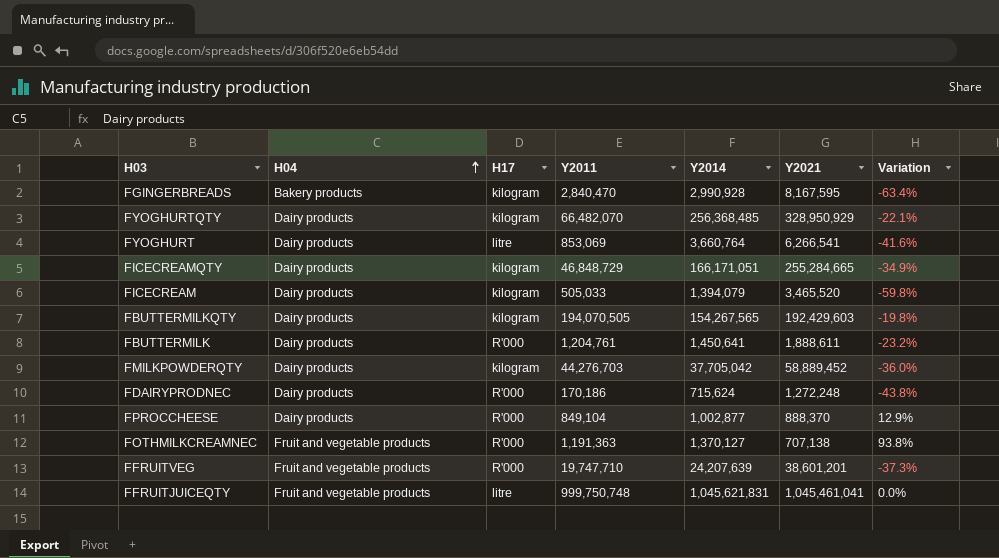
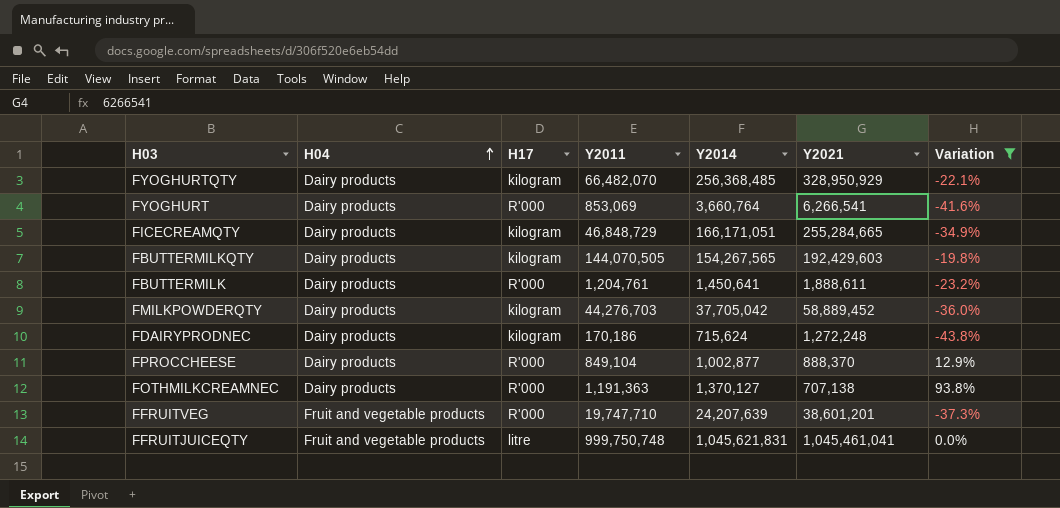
filter: none -> Variation >= -43.8%
FYOGHURT | H17: litre -> R'000
FBUTTERMILKQTY | Y2011: 194,070,505 -> 144,070,505
FDAIRYPRODNEC | H17: R'000 -> kilogram
FOTHMILKCREAMNEC | H04: Fruit and vegetable products -> Dairy products

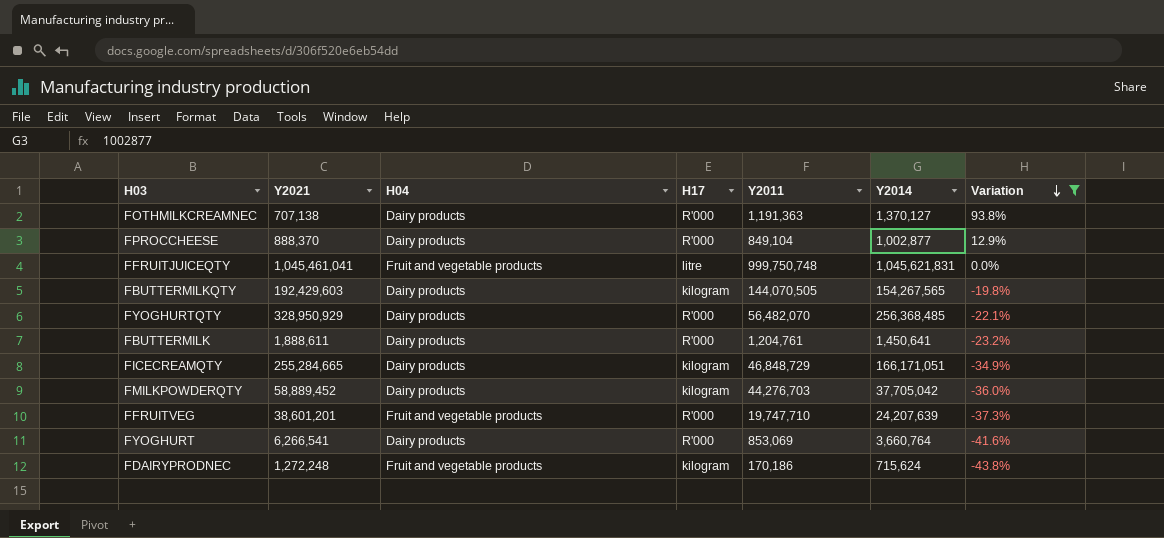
row order: H04 ascending -> Variation descending
column Y2021 | position: 6 -> 2
FYOGHURTQTY | H17: kilogram -> R'000
FYOGHURTQTY | Y2011: 66,482,070 -> 56,482,070
FDAIRYPRODNEC | H04: Dairy products -> Fruit and vegetable products

